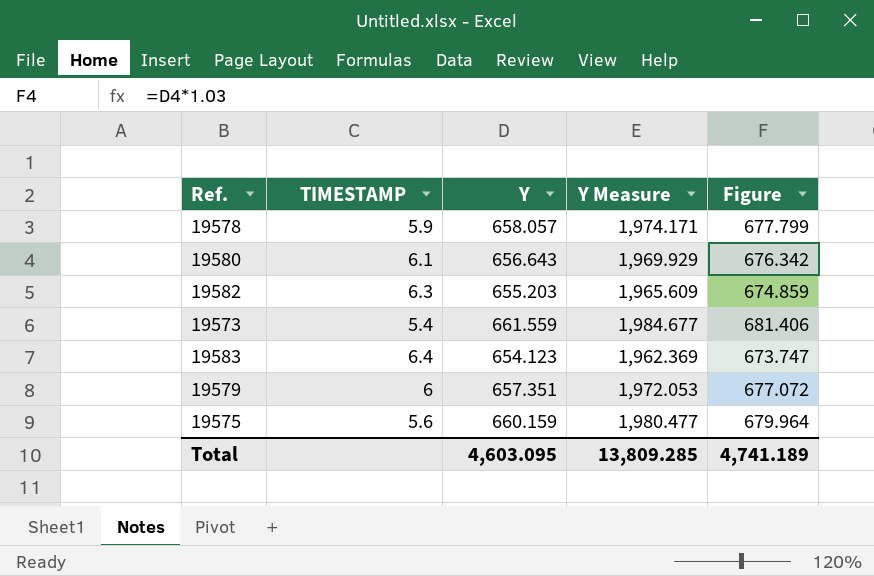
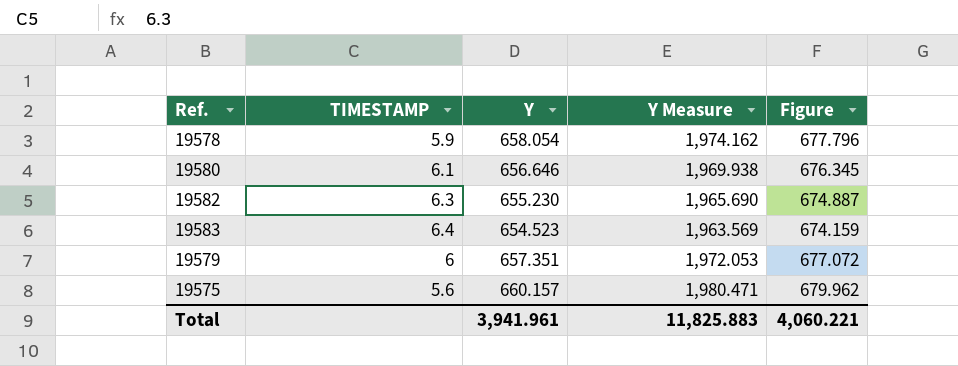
row 19573: 5.4 | 661.559 | 1,984.677 | 681.406 -> none
19578 | Y: 658.057 -> 658.054
19578 | Y Measure: 1,974.171 -> 1,974.162
19578 | Figure: 677.799 -> 677.796
19580 | Y: 656.643 -> 656.646
19580 | Y Measure: 1,969.929 -> 1,969.938
19580 | Figure: 676.342 -> 676.345
19582 | Y: 655.203 -> 655.230
19582 | Y Measure: 1,965.609 -> 1,965.690
19582 | Figure: 674.859 -> 674.887
19583 | Y: 654.123 -> 654.523
19583 | Y Measure: 1,962.369 -> 1,963.569
19583 | Figure: 673.747 -> 674.159
19575 | Y: 660.159 -> 660.157
19575 | Y Measure: 1,980.477 -> 1,980.471
19575 | Figure: 679.964 -> 679.962
Total | Y: 4,603.095 -> 3,941.961
Total | Y Measure: 13,809.285 -> 11,825.883
Total | Figure: 4,741.189 -> 4,060.221

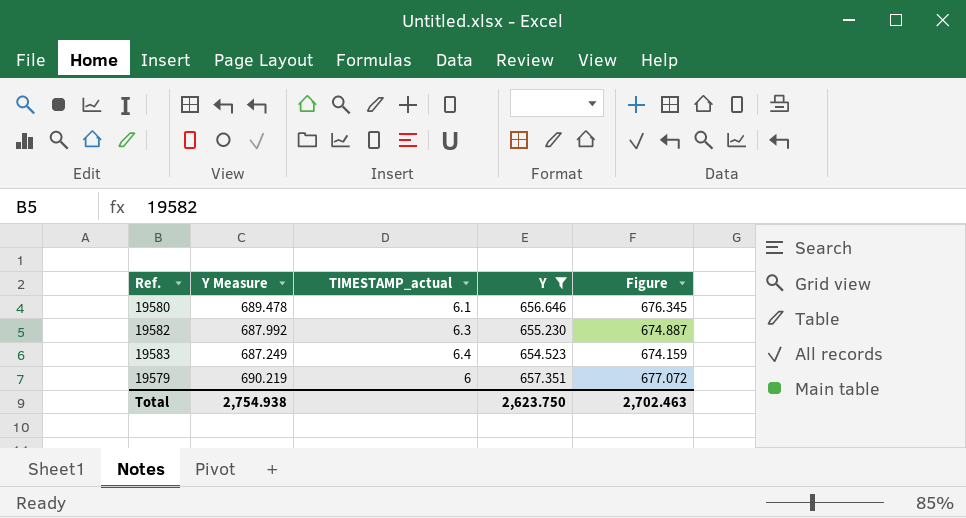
filter: none -> Y <= 657.351
column Y Measure | formula: [Y] * 3 -> [Y] * 1.05
column Y Measure | position: 4 -> 2
column name: TIMESTAMP -> TIMESTAMP_actual
Total | Y Measure: 11,825.883 -> 2,754.938
Total | Y: 3,941.961 -> 2,623.750
Total | Figure: 4,060.221 -> 2,702.463

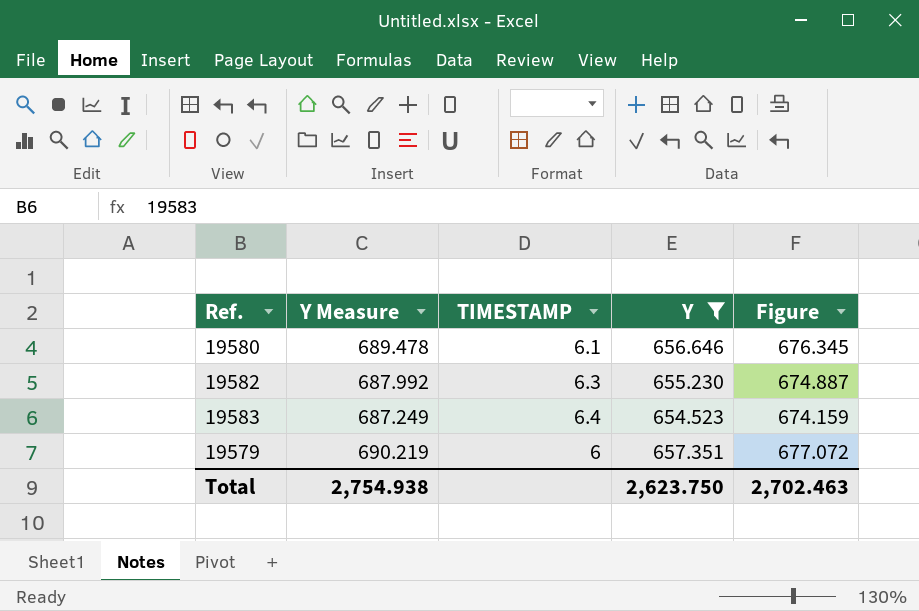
column name: TIMESTAMP_actual -> TIMESTAMP

